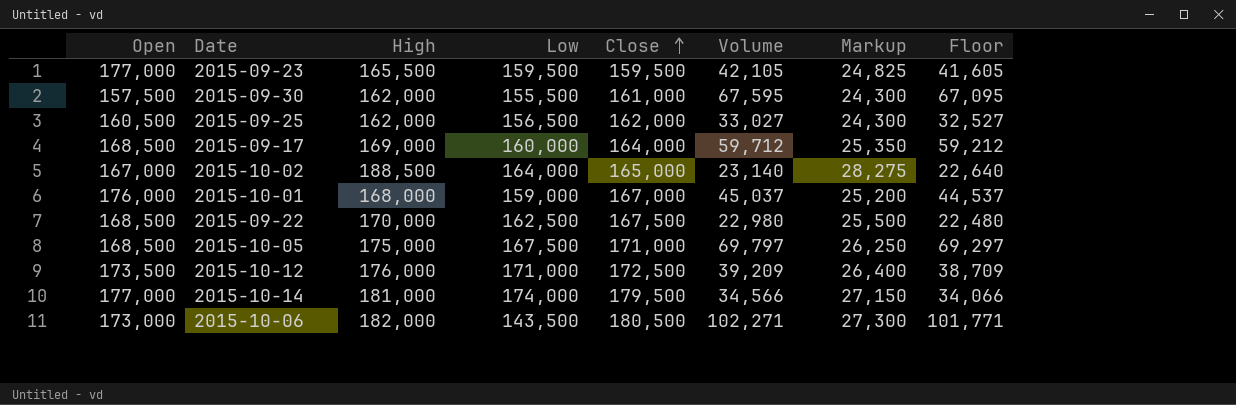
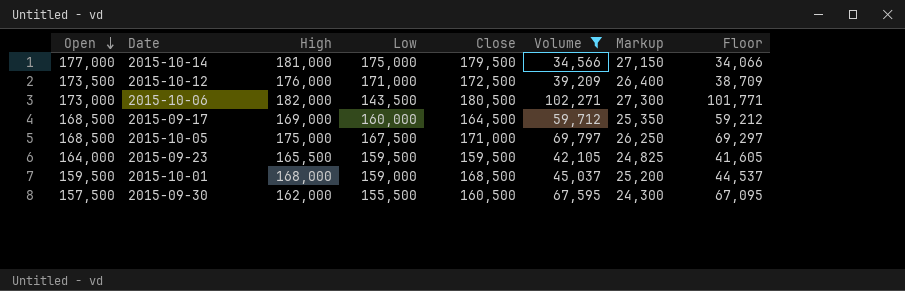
filter: none -> Volume >= 34,566
row order: Close ascending -> Open descending
2015-10-14 | Low: 174,000 -> 175,000
2015-09-17 | Close: 164,000 -> 164,500
2015-09-23 | Open: 177,000 -> 164,000
2015-10-01 | Open: 176,000 -> 159,500
2015-10-01 | Close: 167,000 -> 168,500
2015-09-30 | Close: 161,000 -> 160,500

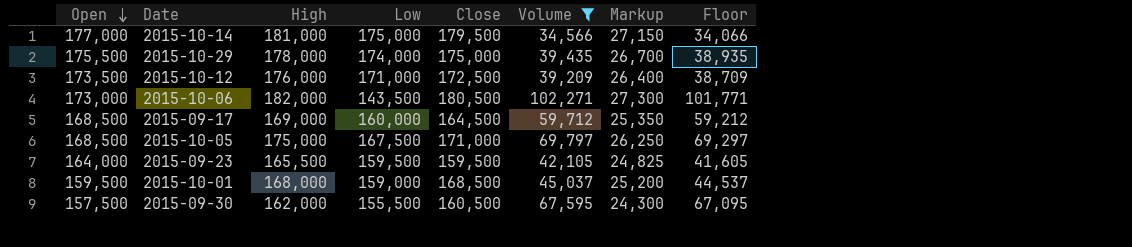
row 2015-10-29: none -> 175,500 | 178,000 | 174,000 | 175,000 | 39,435 | 26,700 | 38,935

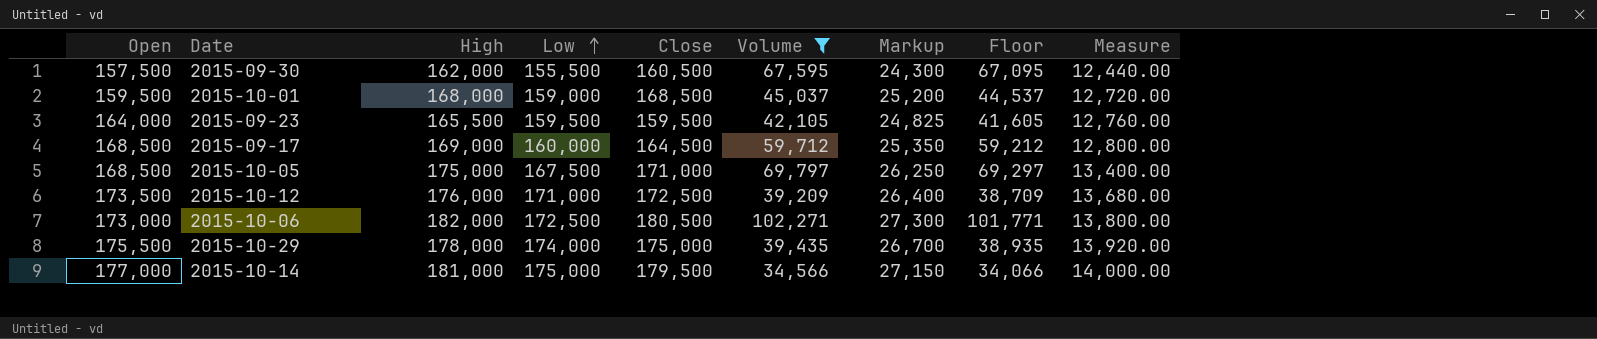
row order: Open descending -> Low ascending
column Measure | formula: none -> [Low] * 0.08
2015-10-06 | Low: 143,500 -> 172,500

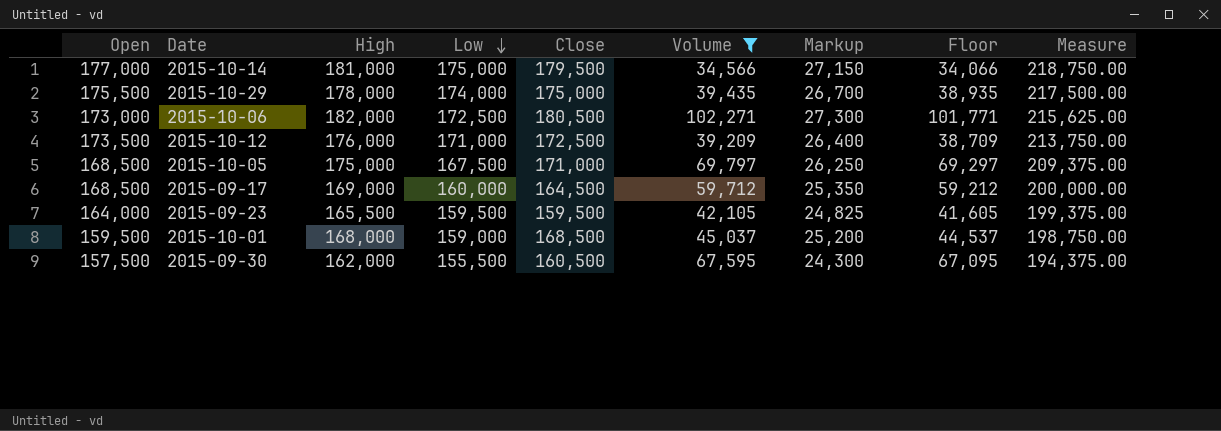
row order: Low ascending -> Low descending
column Measure | formula: [Low] * 0.08 -> [Low] * 1.25

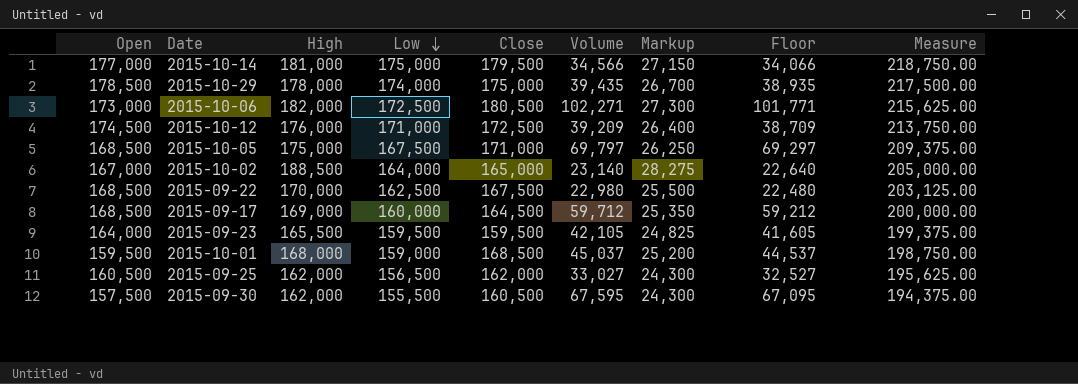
filter: Volume >= 34,566 -> none
2015-10-29 | Open: 175,500 -> 178,500
2015-10-12 | Open: 173,500 -> 174,500

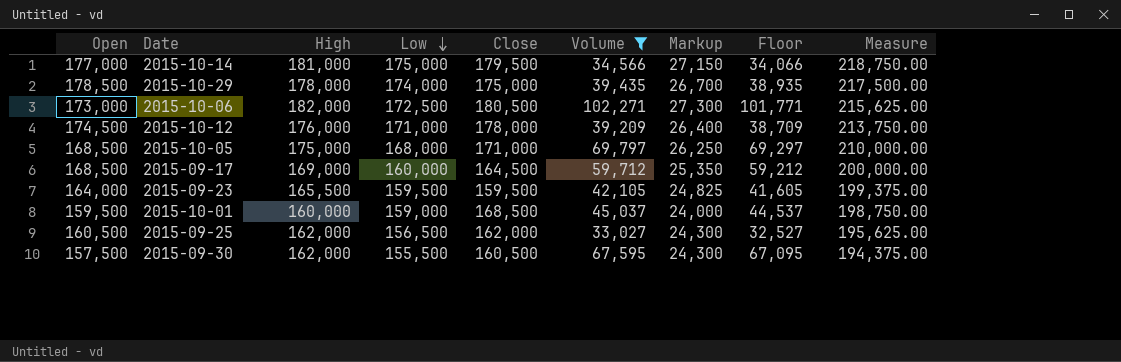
filter: none -> Volume >= 33,027
2015-10-12 | Close: 172,500 -> 178,000
2015-10-05 | Low: 167,500 -> 168,000
2015-10-05 | Measure: 209,375.00 -> 210,000.00
2015-10-01 | High: 168,000 -> 160,000
2015-10-01 | Markup: 25,200 -> 24,000

